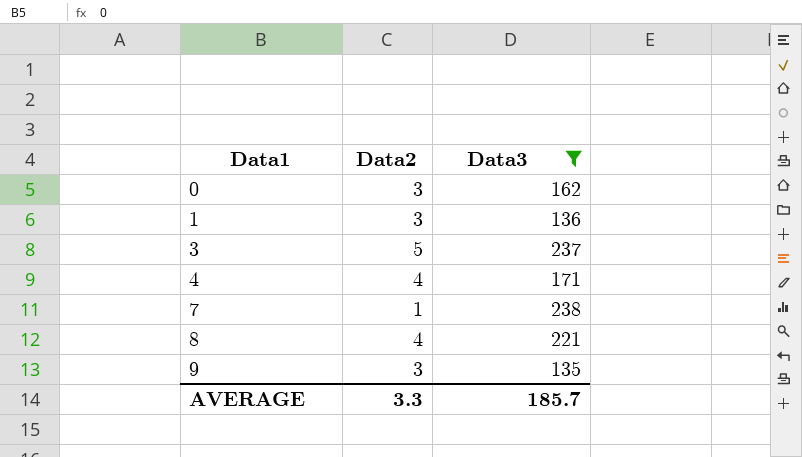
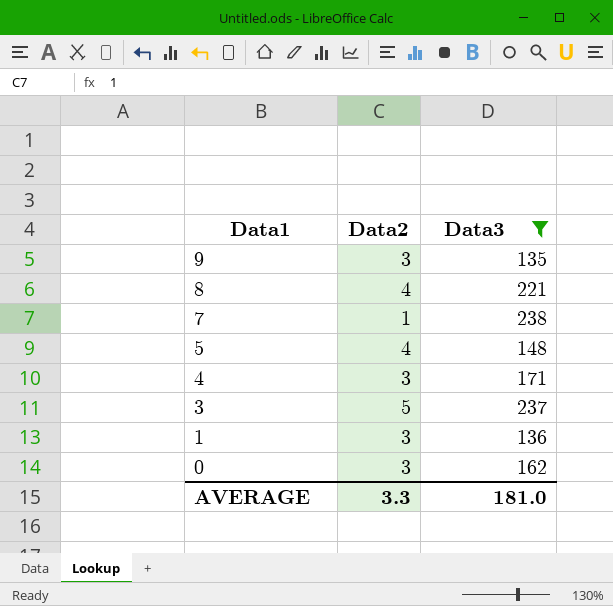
row order: Data1 ascending -> Data1 descending
row 5: none -> 4 | 148
4 | Data2: 4 -> 3
AVERAGE | Data3: 185.7 -> 181.0

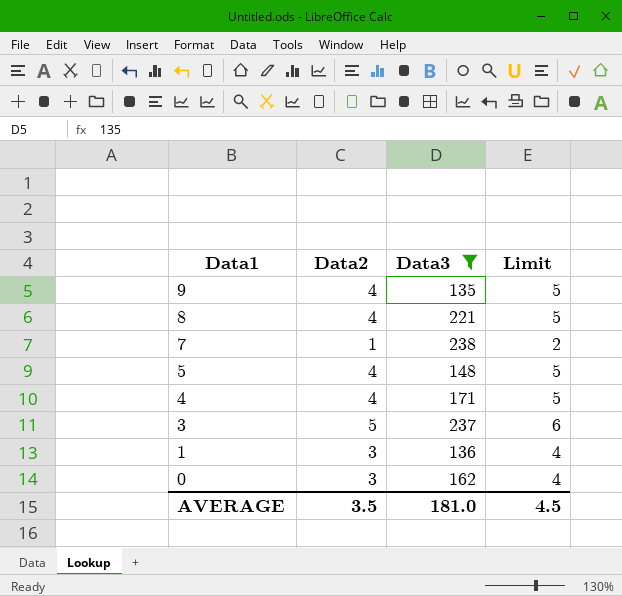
column Limit | formula: none -> [Data2] + 1
9 | Data2: 3 -> 4
4 | Data2: 3 -> 4
AVERAGE | Data2: 3.3 -> 3.5

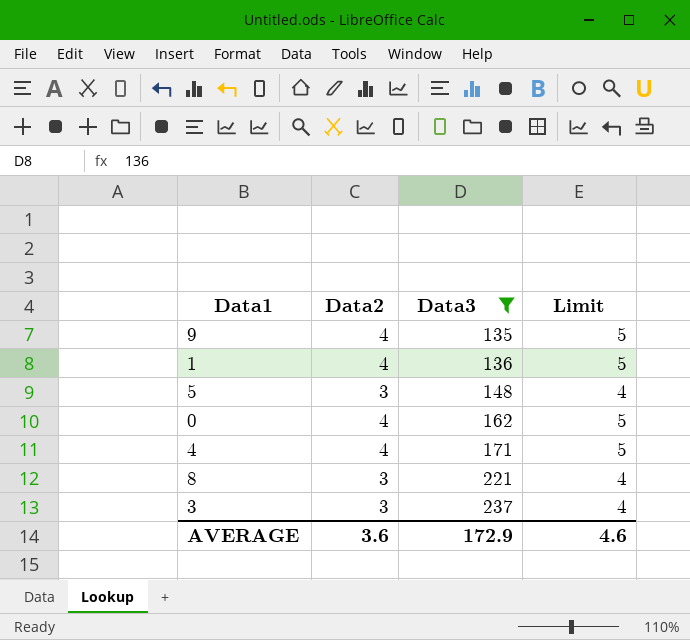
row order: Data1 descending -> Data3 ascending
row 7: 1 | 238 | 2 -> none
1 | Data2: 3 -> 4
1 | Limit: 4 -> 5
5 | Data2: 4 -> 3
5 | Limit: 5 -> 4
0 | Data2: 3 -> 4
0 | Limit: 4 -> 5
8 | Data2: 4 -> 3
8 | Limit: 5 -> 4
3 | Data2: 5 -> 3
3 | Limit: 6 -> 4
AVERAGE | Data2: 3.5 -> 3.6
AVERAGE | Data3: 181.0 -> 172.9
AVERAGE | Limit: 4.5 -> 4.6

